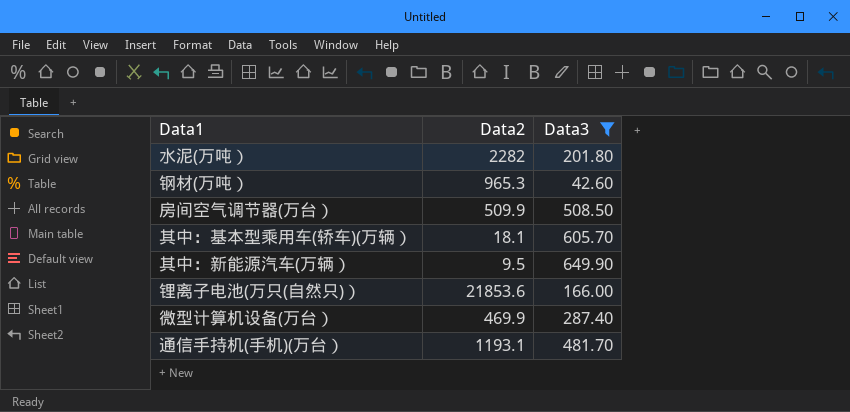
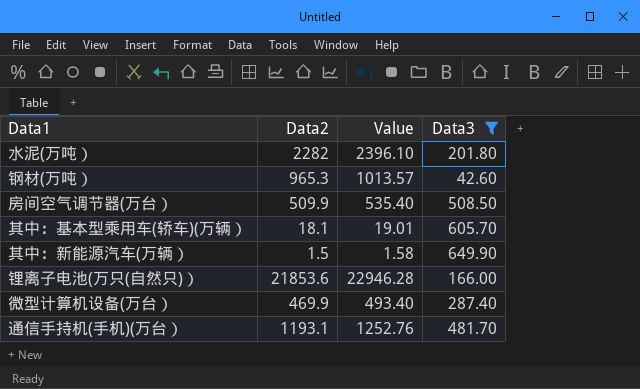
column Value | formula: none -> [Data2] * 1.05
其中：新能源汽车(万辆） | Data2: 9.5 -> 1.5

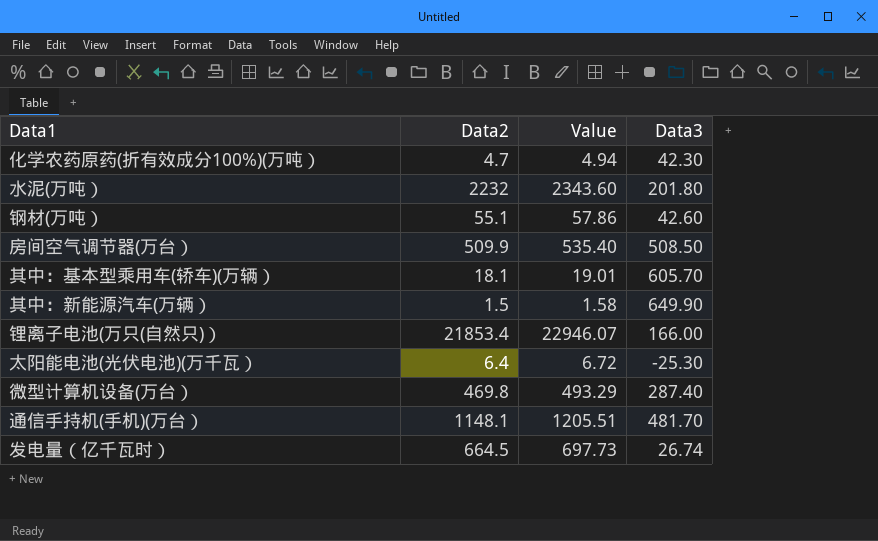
filter: Data3 >= 42.60 -> none
水泥(万吨） | Data2: 2282 -> 2232
水泥(万吨） | Value: 2396.10 -> 2343.60
钢材(万吨） | Data2: 965.3 -> 55.1
钢材(万吨） | Value: 1013.57 -> 57.86
锂离子电池(万只(自然只)） | Data2: 21853.6 -> 21853.4
锂离子电池(万只(自然只)） | Value: 22946.28 -> 22946.07
微型计算机设备(万台） | Data2: 469.9 -> 469.8
微型计算机设备(万台） | Value: 493.40 -> 493.29
通信手持机(手机)(万台） | Data2: 1193.1 -> 1148.1
通信手持机(手机)(万台） | Value: 1252.76 -> 1205.51

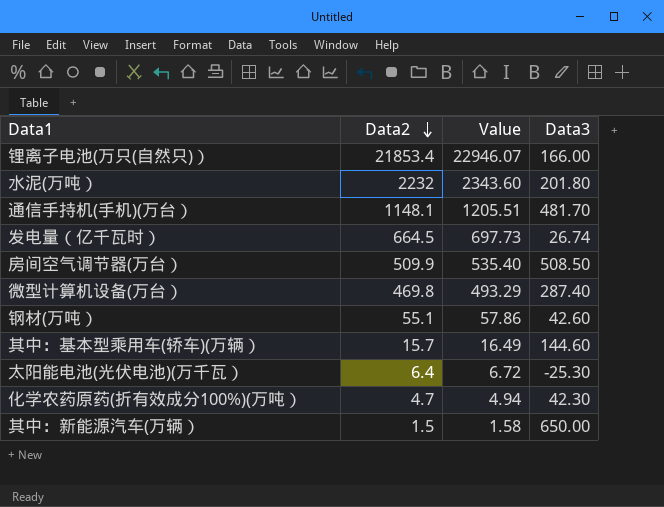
row order: none -> Data2 descending
其中：基本型乘用车(轿车)(万辆） | Data2: 18.1 -> 15.7
其中：基本型乘用车(轿车)(万辆） | Value: 19.01 -> 16.49
其中：基本型乘用车(轿车)(万辆） | Data3: 605.70 -> 144.60
其中：新能源汽车(万辆） | Data3: 649.90 -> 650.00

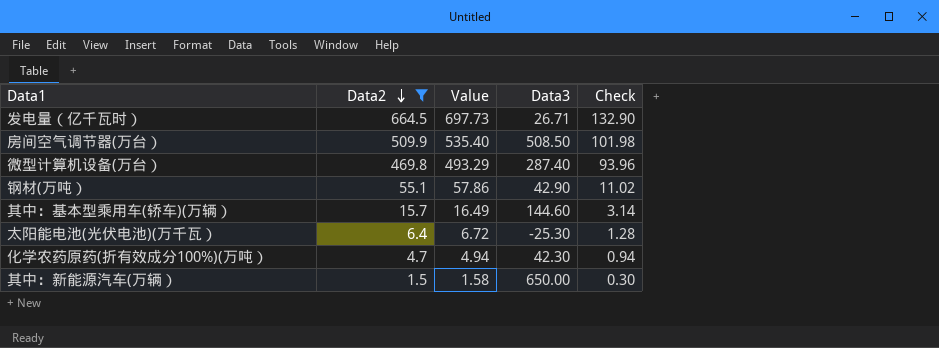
filter: none -> Data2 <= 664.5
column Check | formula: none -> [Data2] * 0.2
发电量（亿千瓦时） | Data3: 26.74 -> 26.71
钢材(万吨） | Data3: 42.60 -> 42.90

